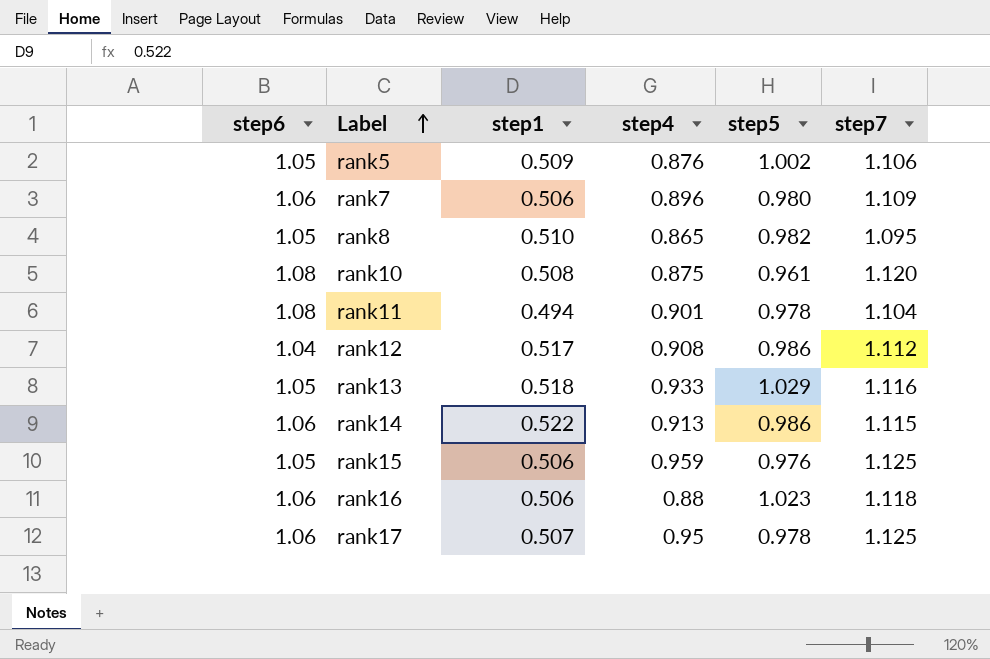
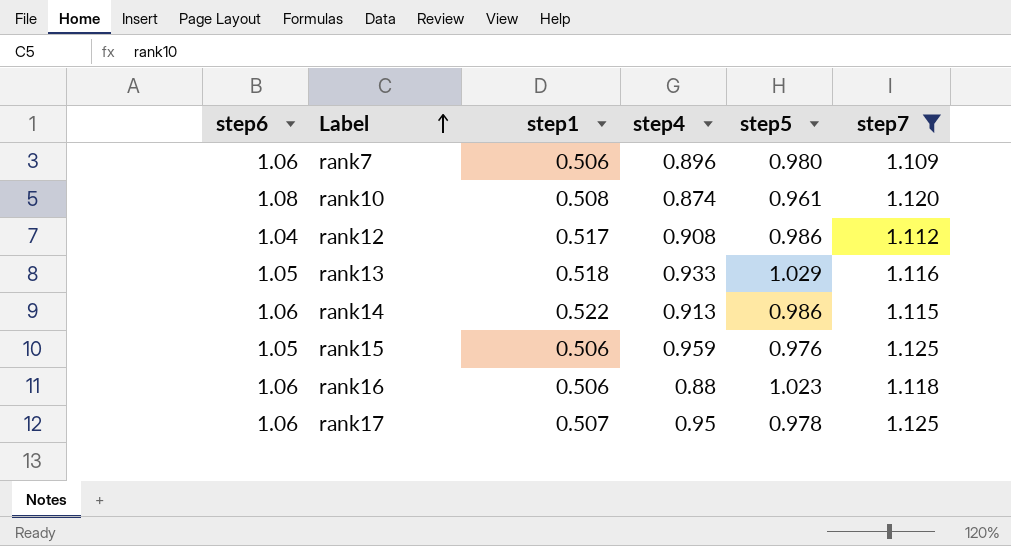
filter: none -> step7 >= 1.109
rank10 | step4: 0.875 -> 0.874

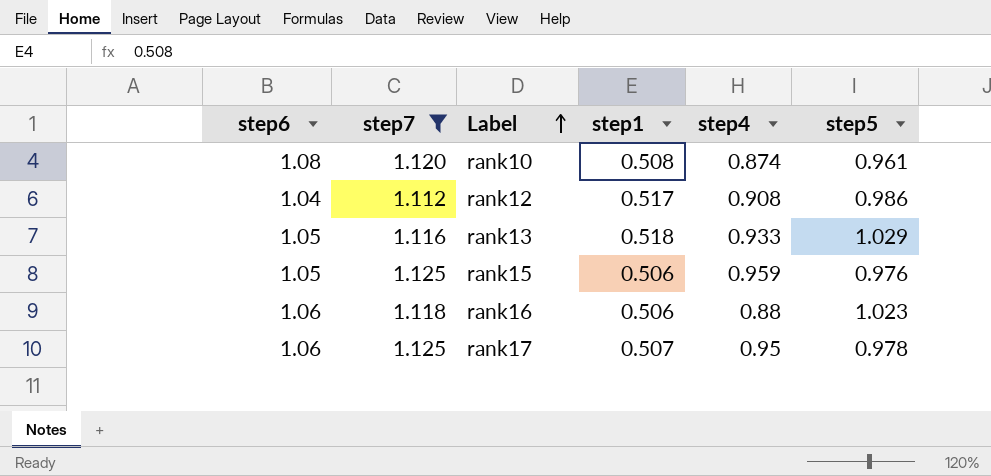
column step7 | position: 6 -> 2
row rank7: 1.06 | 0.506 | 0.896 | 0.980 | 1.109 -> none
row rank14: 1.06 | 0.522 | 0.913 | 0.986 | 1.115 -> none

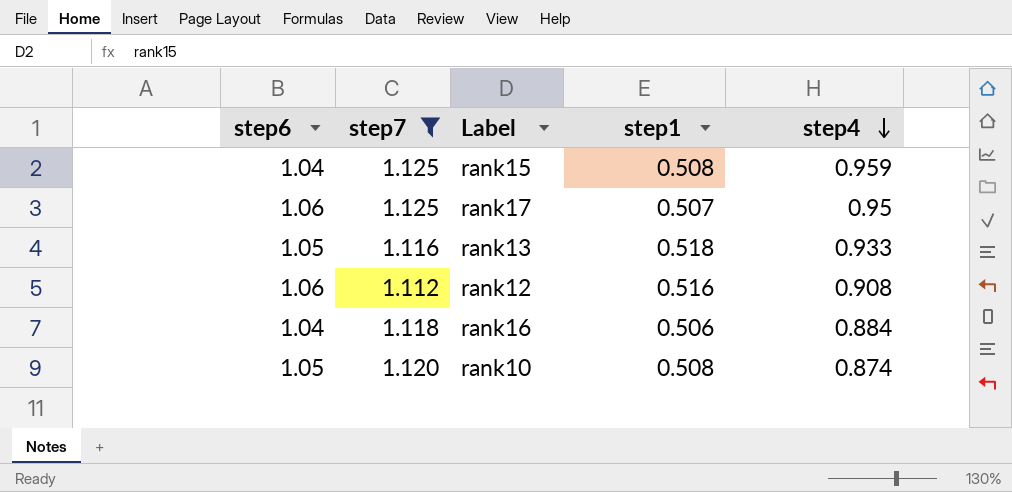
row order: Label ascending -> step4 descending
column step5 | position: 6 -> none
rank15 | step6: 1.05 -> 1.04
rank15 | step1: 0.506 -> 0.508
rank12 | step6: 1.04 -> 1.06
rank12 | step1: 0.517 -> 0.516
rank16 | step6: 1.06 -> 1.04
rank16 | step4: 0.88 -> 0.884
rank10 | step6: 1.08 -> 1.05

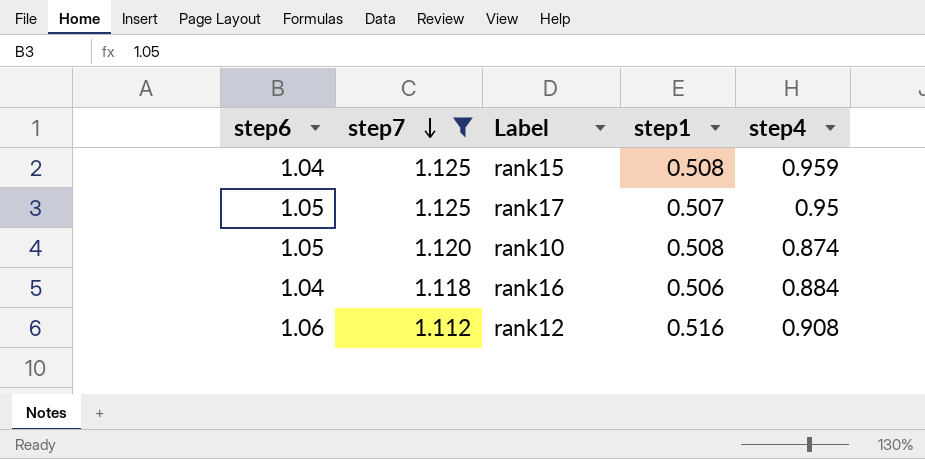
row order: step4 descending -> step7 descending
row rank13: 1.05 | 1.116 | 0.518 | 0.933 -> none
rank17 | step6: 1.06 -> 1.05

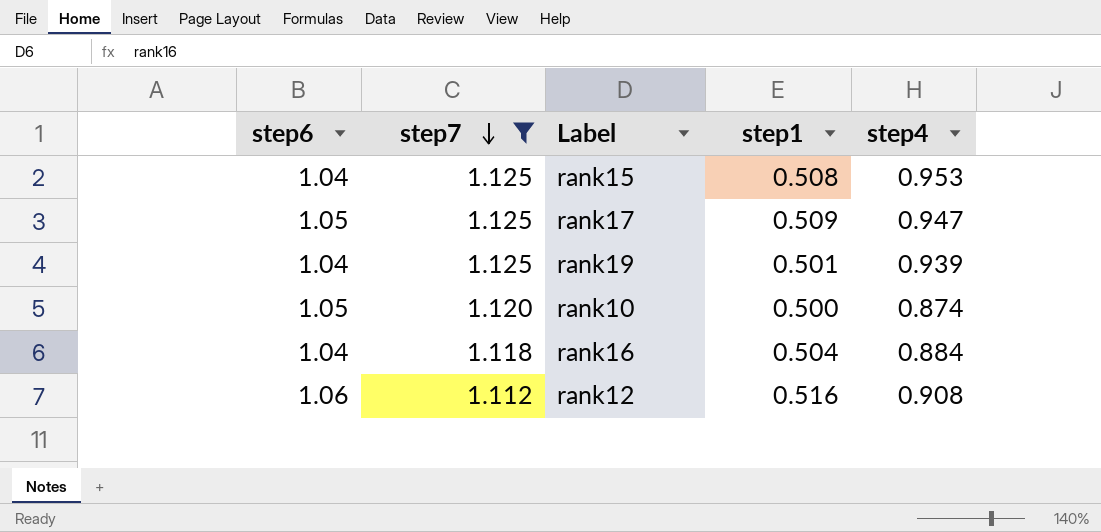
rank15 | step4: 0.959 -> 0.953
rank17 | step1: 0.507 -> 0.509
rank17 | step4: 0.95 -> 0.947
row rank19: none -> 1.04 | 1.125 | 0.501 | 0.939
rank10 | step1: 0.508 -> 0.500
rank16 | step1: 0.506 -> 0.504

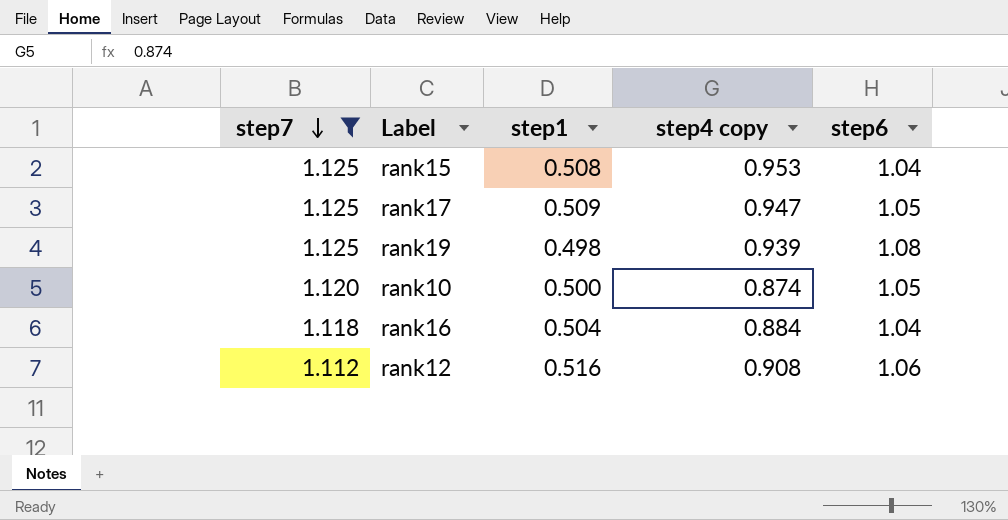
column name: step4 -> step4 copy
column step6 | position: 1 -> 5
rank19 | step1: 0.501 -> 0.498
rank19 | step6: 1.04 -> 1.08

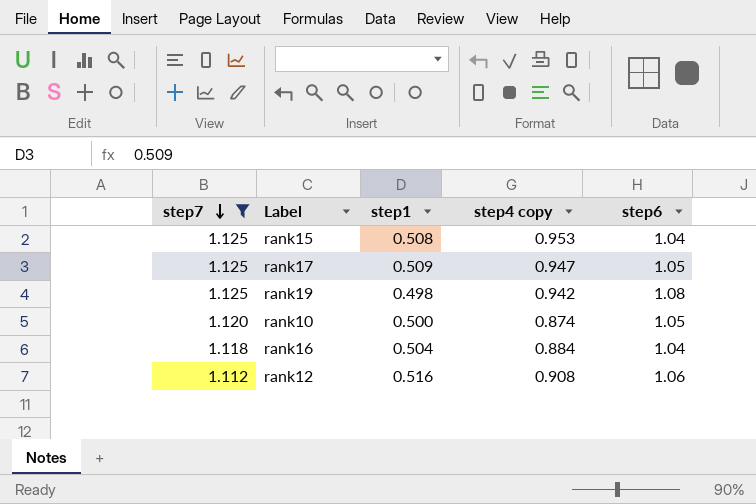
rank19 | step4 copy: 0.939 -> 0.942

